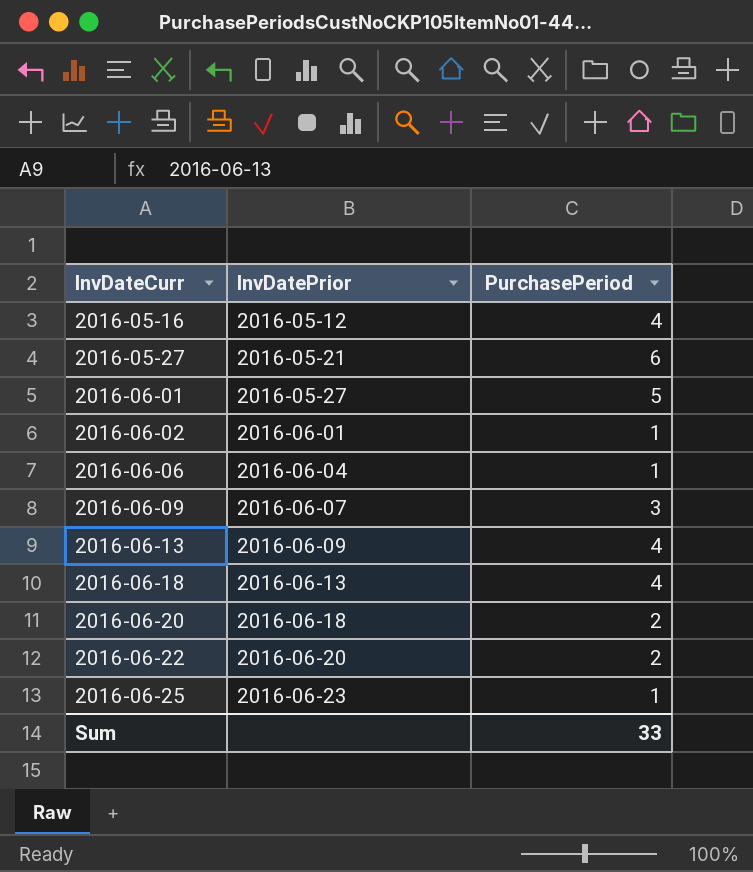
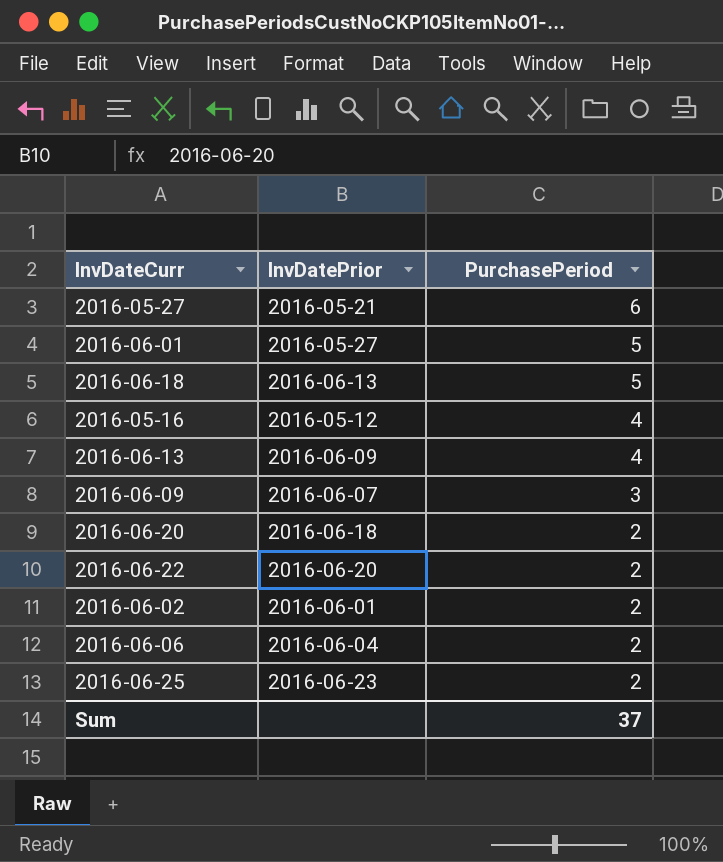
row order: InvDateCurr ascending -> PurchasePeriod descending
2016-06-18 | PurchasePeriod: 4 -> 5
2016-06-02 | PurchasePeriod: 1 -> 2
2016-06-06 | PurchasePeriod: 1 -> 2
2016-06-25 | PurchasePeriod: 1 -> 2
Sum | PurchasePeriod: 33 -> 37

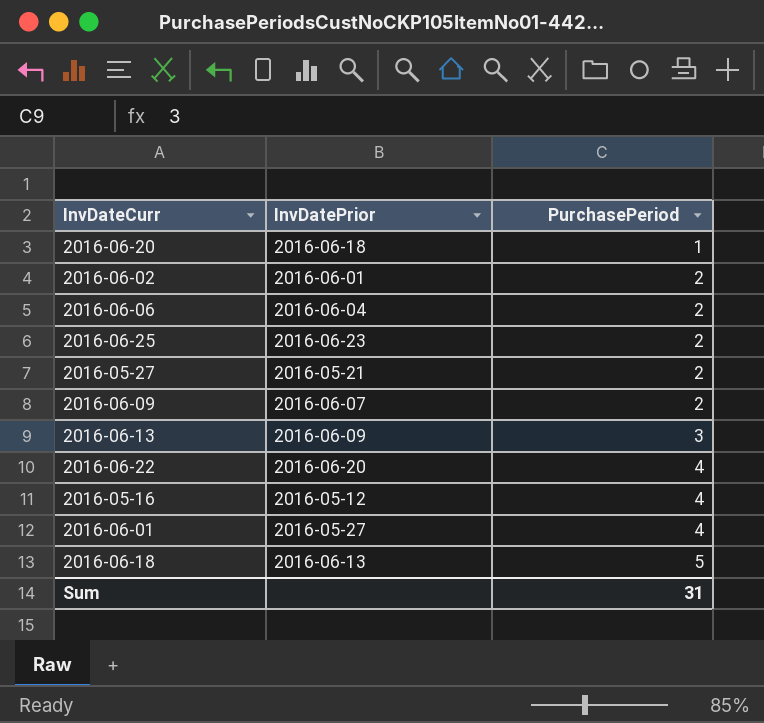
row order: PurchasePeriod descending -> PurchasePeriod ascending
2016-06-20 | PurchasePeriod: 2 -> 1
2016-05-27 | PurchasePeriod: 6 -> 2
2016-06-09 | PurchasePeriod: 3 -> 2
2016-06-13 | PurchasePeriod: 4 -> 3
2016-06-22 | PurchasePeriod: 2 -> 4
2016-06-01 | PurchasePeriod: 5 -> 4
Sum | PurchasePeriod: 37 -> 31

